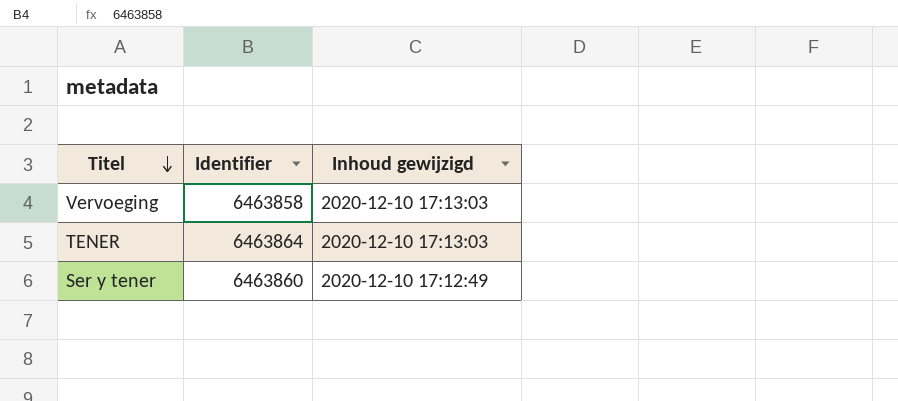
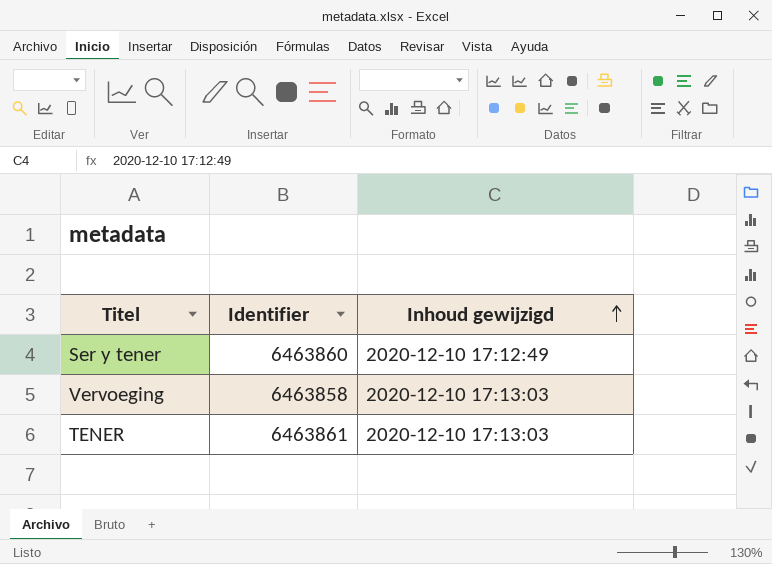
row order: Titel descending -> Inhoud gewijzigd ascending
TENER | Identifier: 6463864 -> 6463861

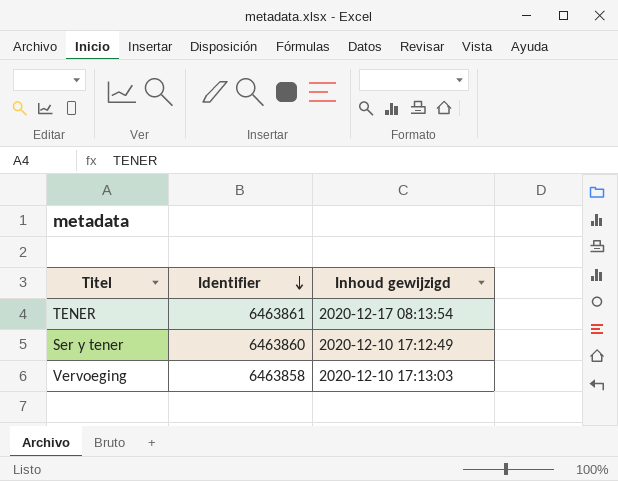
row order: Inhoud gewijzigd ascending -> Identifier descending
TENER | Inhoud gewijzigd: 2020-12-10 17:13:03 -> 2020-12-17 08:13:54

